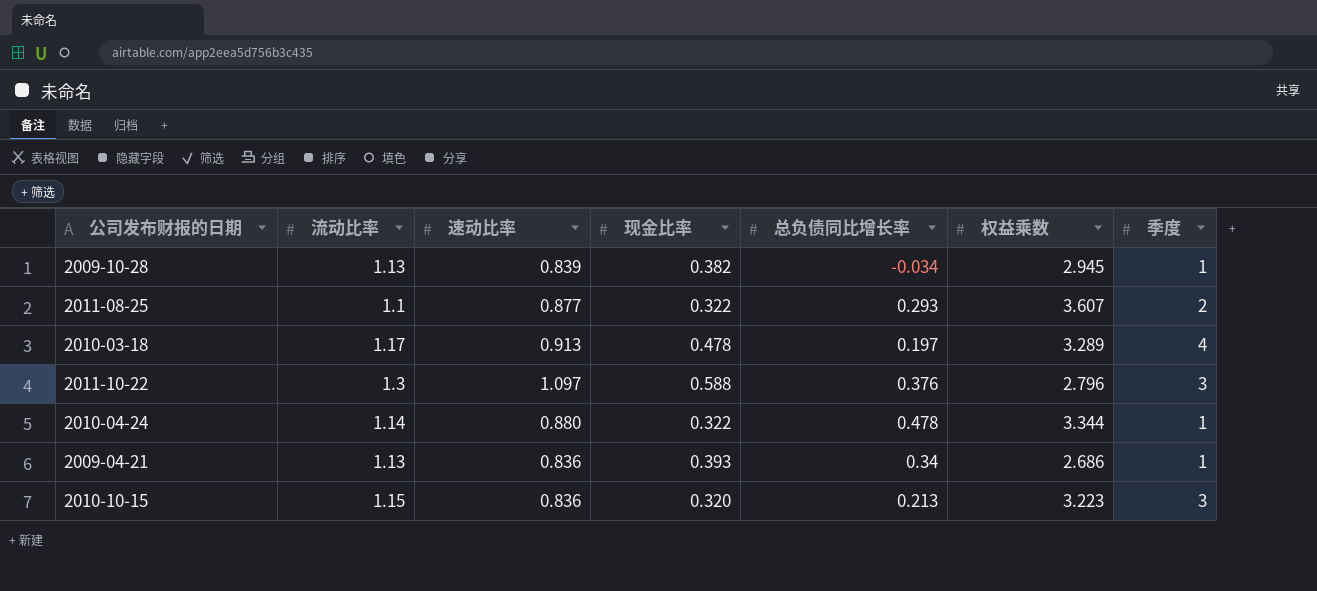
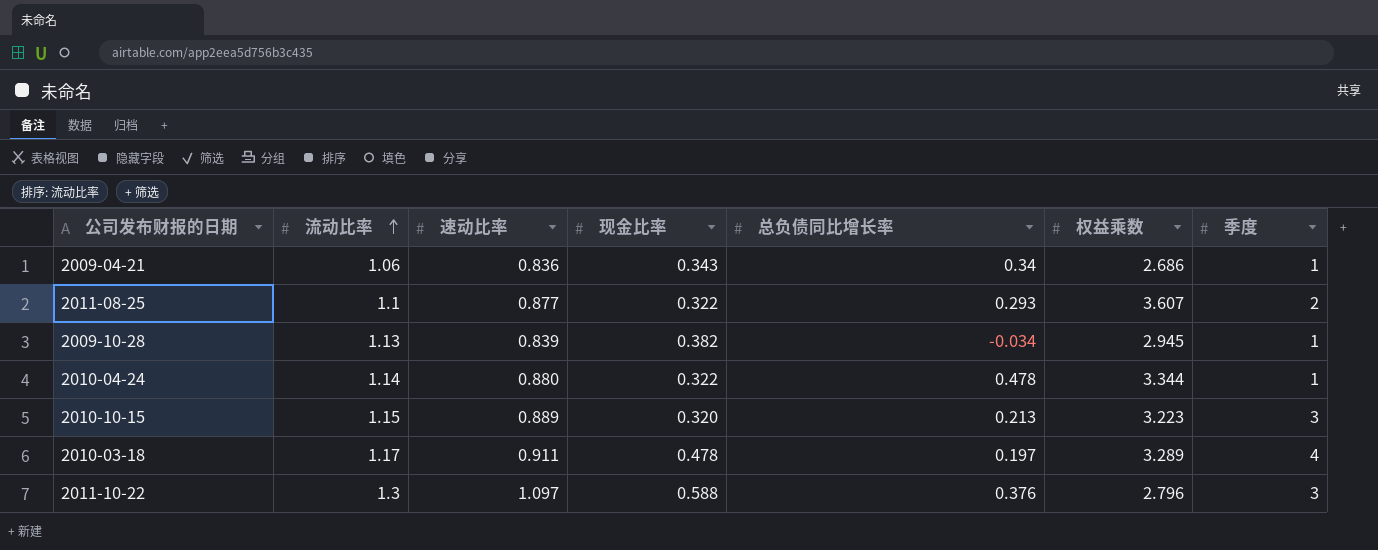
row order: none -> 流动比率 ascending
2009-04-21 | 流动比率: 1.13 -> 1.06
2009-04-21 | 现金比率: 0.393 -> 0.343
2010-10-15 | 速动比率: 0.836 -> 0.889
2010-03-18 | 速动比率: 0.913 -> 0.911

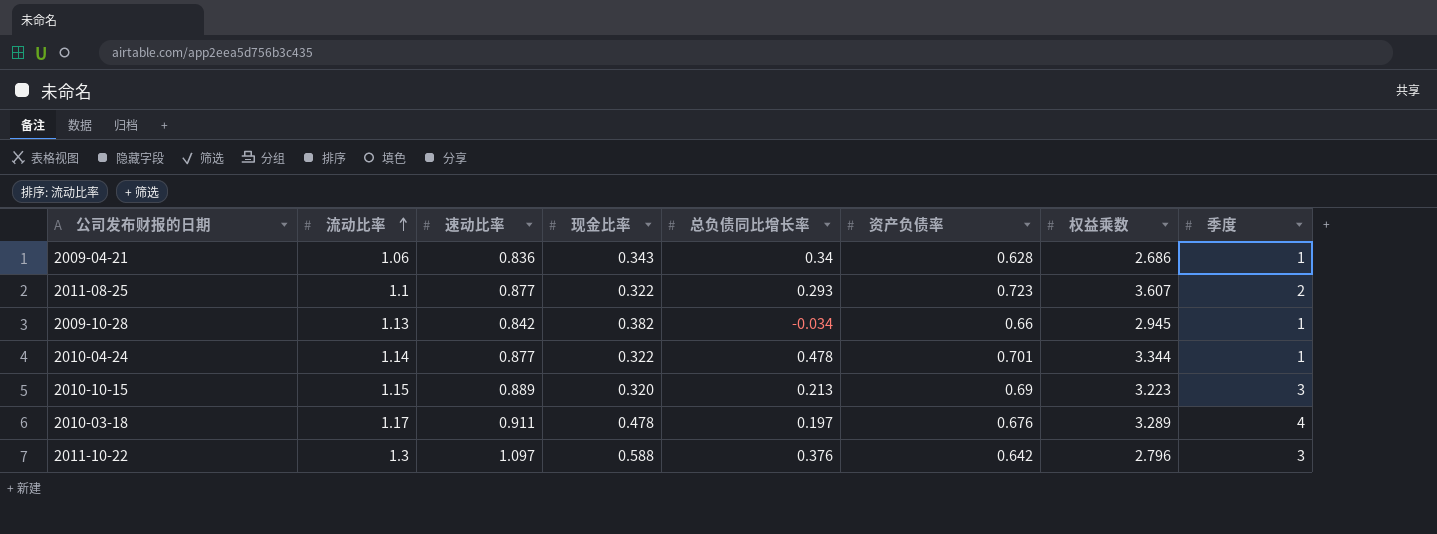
column 资产负债率 | position: none -> 6
2009-10-28 | 速动比率: 0.839 -> 0.842
2010-04-24 | 速动比率: 0.880 -> 0.877

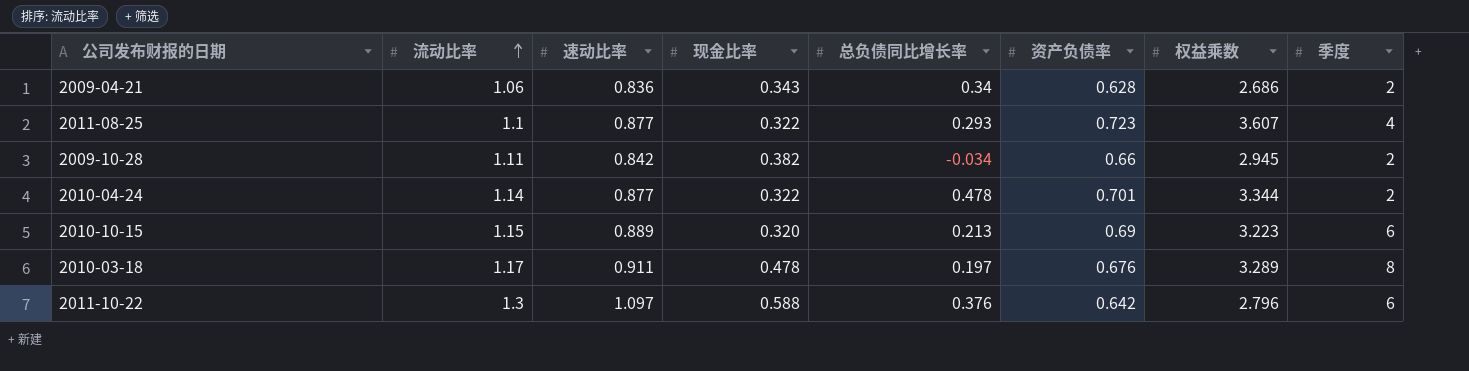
2009-04-21 | 季度: 1 -> 2
2011-08-25 | 季度: 2 -> 4
2009-10-28 | 流动比率: 1.13 -> 1.11
2009-10-28 | 季度: 1 -> 2
2010-04-24 | 季度: 1 -> 2
2010-10-15 | 季度: 3 -> 6
2010-03-18 | 季度: 4 -> 8
2011-10-22 | 季度: 3 -> 6

